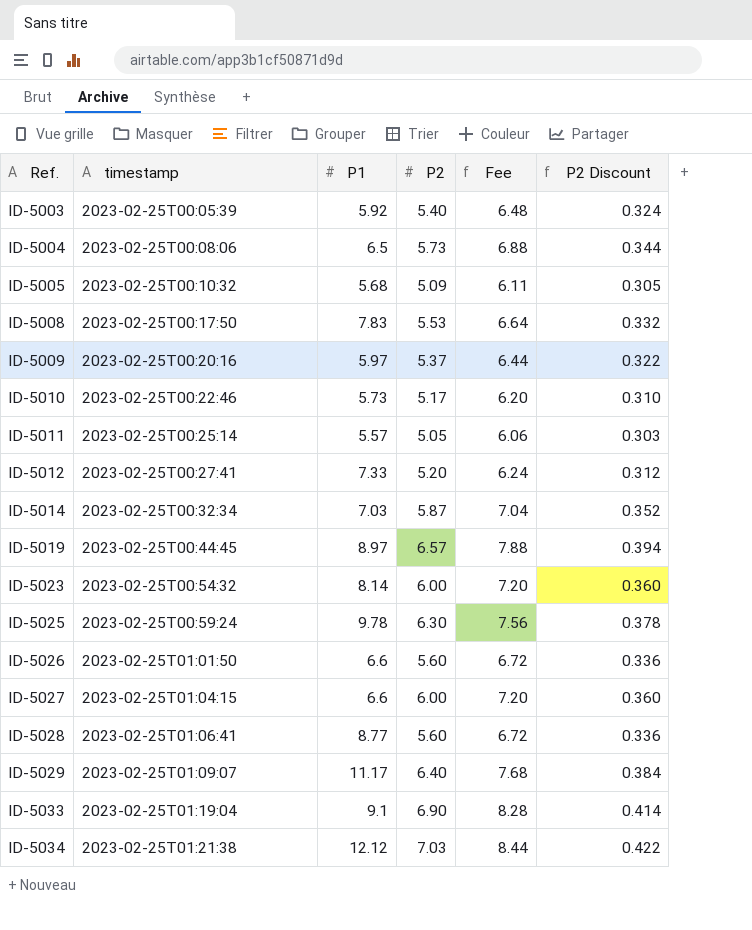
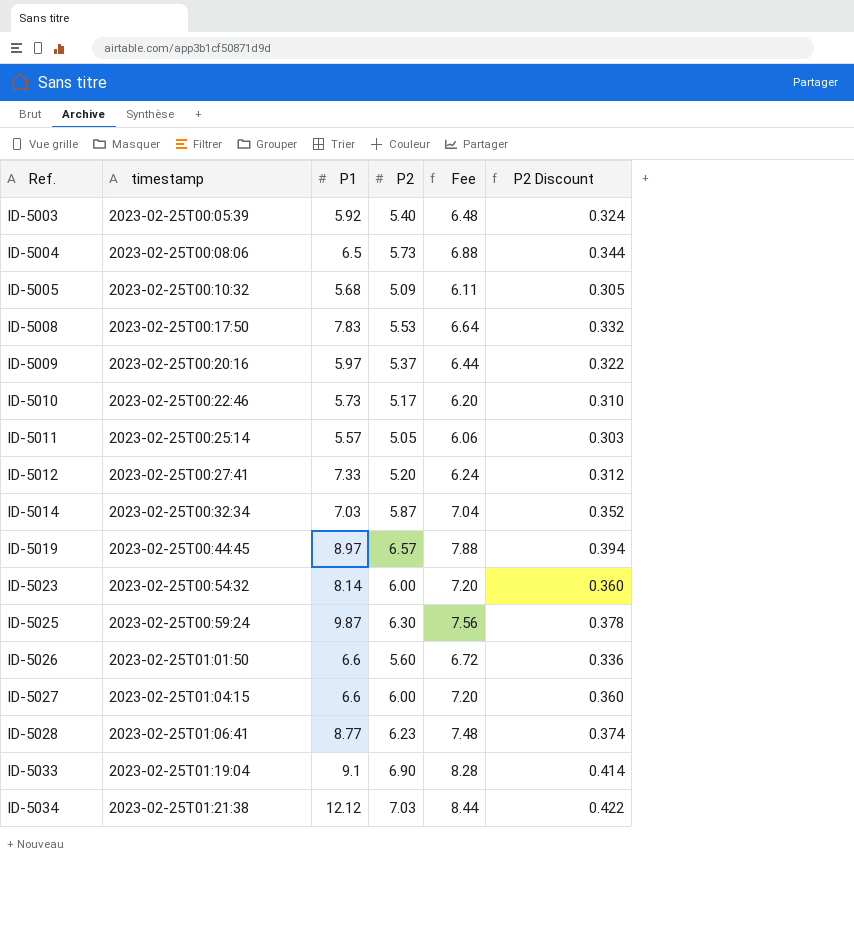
row ID-5029: 2023-02-25T01:09:07 | 11.17 | 6.40 | 7.68 | 0.384 -> none
ID-5025 | P1: 9.78 -> 9.87
ID-5028 | P2: 5.60 -> 6.23
ID-5028 | Fee: 6.72 -> 7.48
ID-5028 | P2 Discount: 0.336 -> 0.374

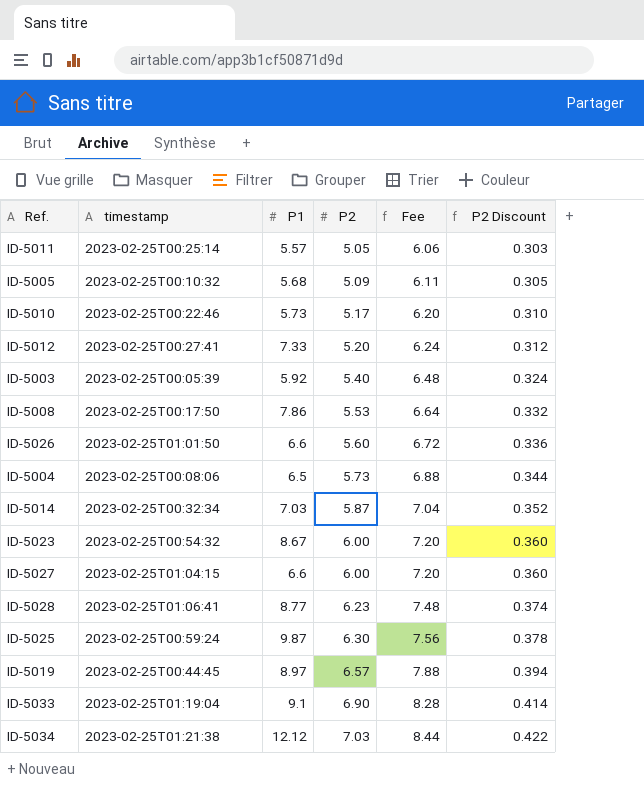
row order: Ref. ascending -> P2 ascending
row ID-5009: 2023-02-25T00:20:16 | 5.97 | 5.37 | 6.44 | 0.322 -> none
ID-5008 | P1: 7.83 -> 7.86
ID-5023 | P1: 8.14 -> 8.67

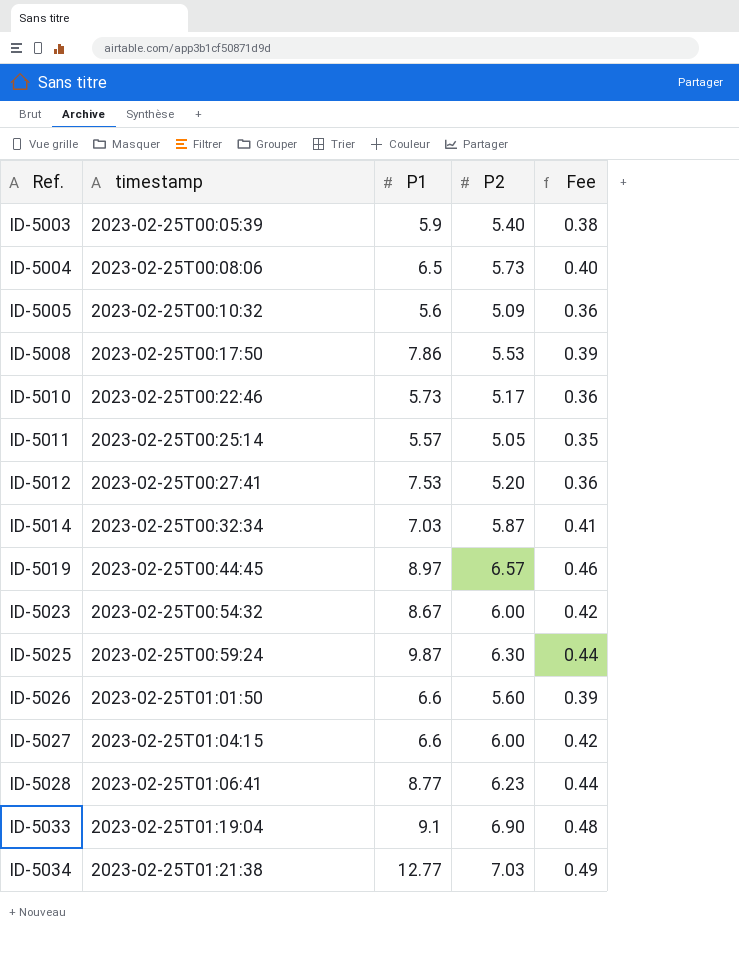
row order: P2 ascending -> Ref. ascending
column P2 Discount | formula: [P2] * 0.06 -> none
column Fee | formula: [P2] * 1.2 -> [P2] * 0.07
ID-5003 | P1: 5.92 -> 5.9
ID-5005 | P1: 5.68 -> 5.6
ID-5012 | P1: 7.33 -> 7.53
ID-5034 | P1: 12.12 -> 12.77

